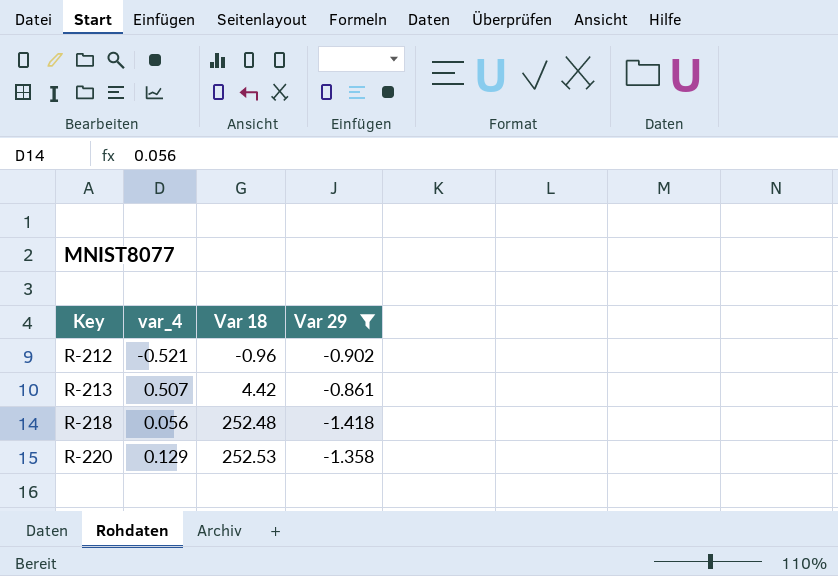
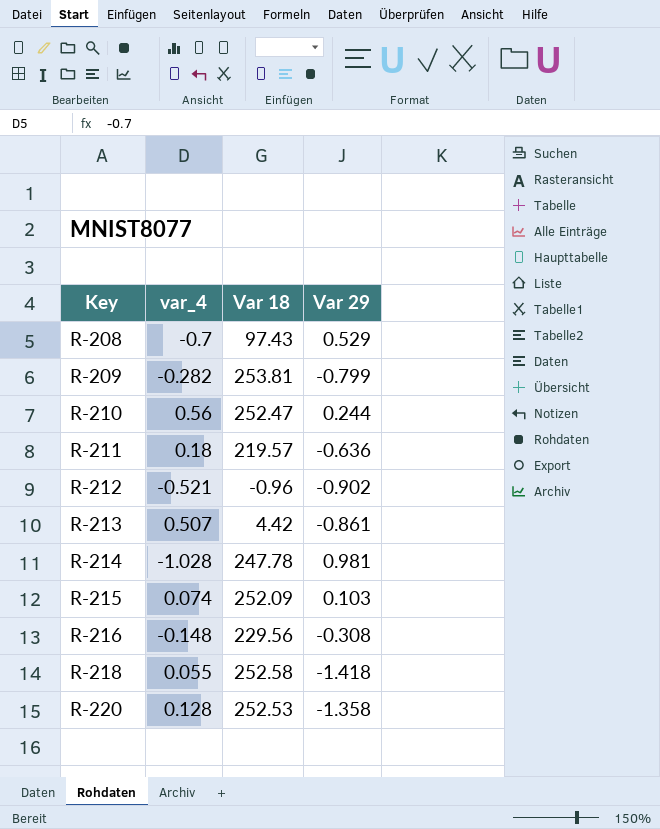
filter: Var 29 <= -0.861 -> none
R-218 | var_4: 0.056 -> 0.055
R-218 | Var 18: 252.48 -> 252.58
R-220 | var_4: 0.129 -> 0.128

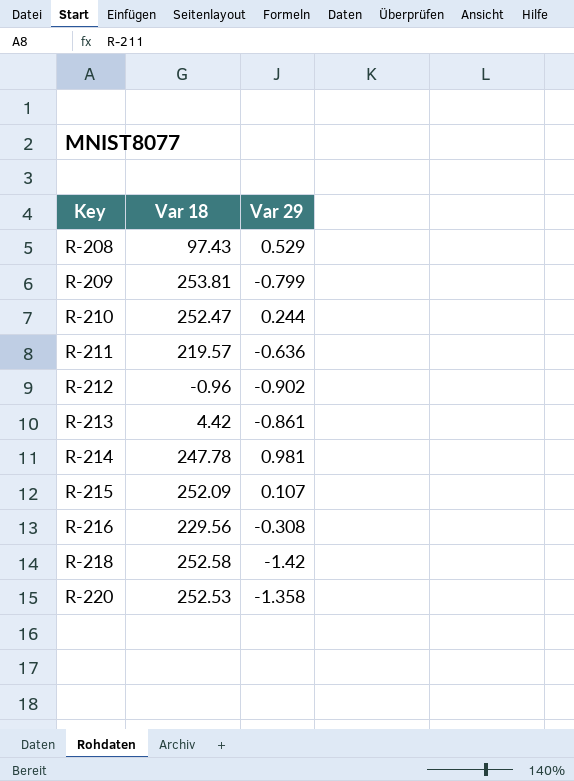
column var_4 | position: 2 -> none
R-215 | Var 29: 0.103 -> 0.107
R-218 | Var 29: -1.418 -> -1.42

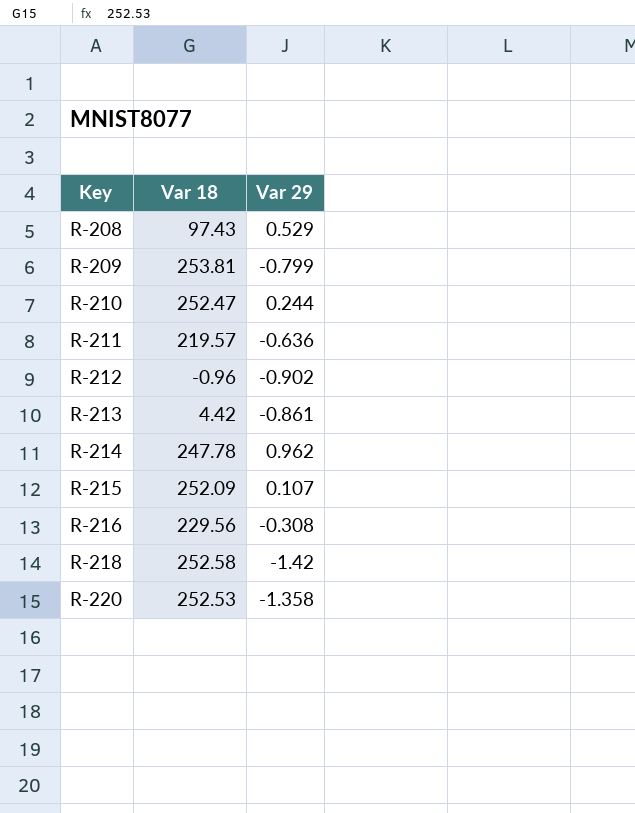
R-214 | Var 29: 0.981 -> 0.962

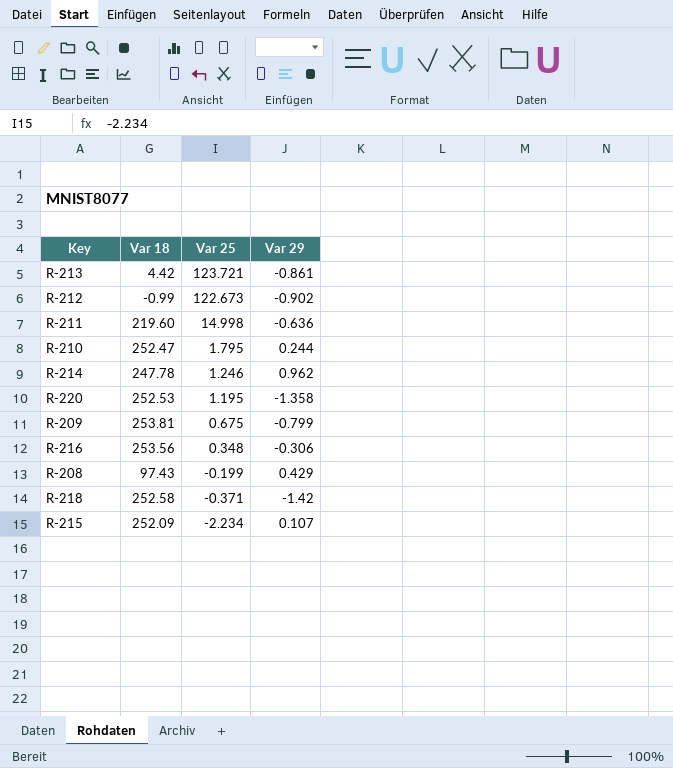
row order: Key ascending -> Var 25 descending
column Var 25 | position: none -> 3
R-212 | Var 18: -0.96 -> -0.99
R-211 | Var 18: 219.57 -> 219.60
R-216 | Var 18: 229.56 -> 253.56
R-216 | Var 29: -0.308 -> -0.306
R-208 | Var 29: 0.529 -> 0.429

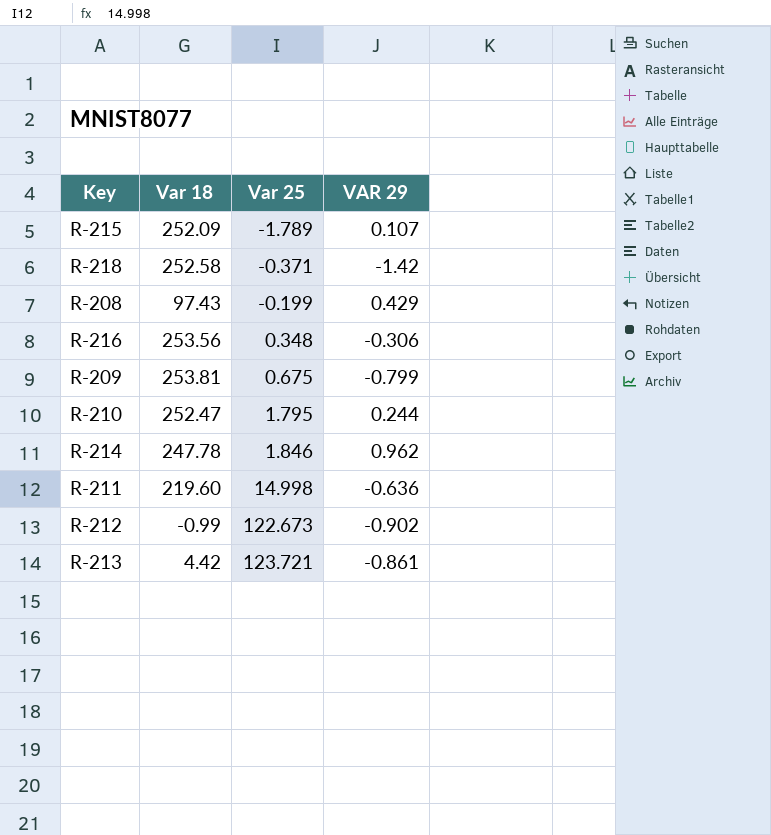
row order: Var 25 descending -> Var 25 ascending
column name: Var 29 -> VAR 29
row R-220: 252.53 | 1.195 | -1.358 -> none
R-215 | Var 25: -2.234 -> -1.789
R-214 | Var 25: 1.246 -> 1.846

